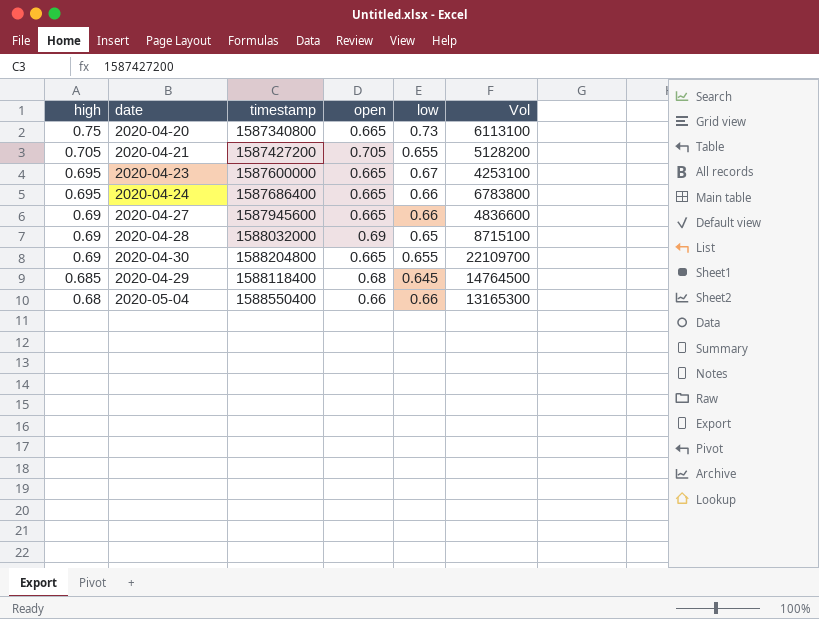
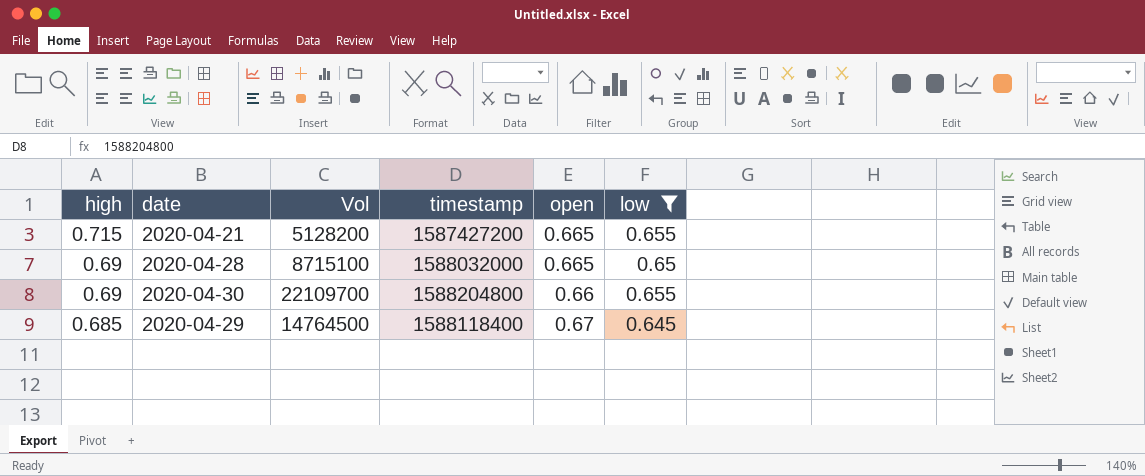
filter: none -> low <= 0.655
column Vol | position: 6 -> 3
2020-04-21 | high: 0.705 -> 0.715
2020-04-21 | open: 0.705 -> 0.665
2020-04-28 | open: 0.69 -> 0.665
2020-04-30 | open: 0.665 -> 0.66
2020-04-29 | open: 0.68 -> 0.67

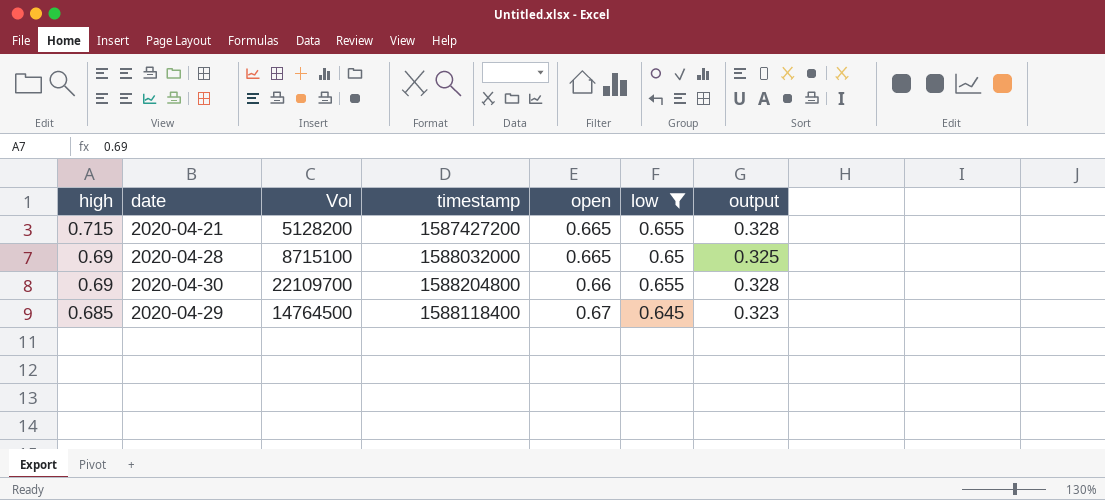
column output | formula: none -> [low] * 0.5

